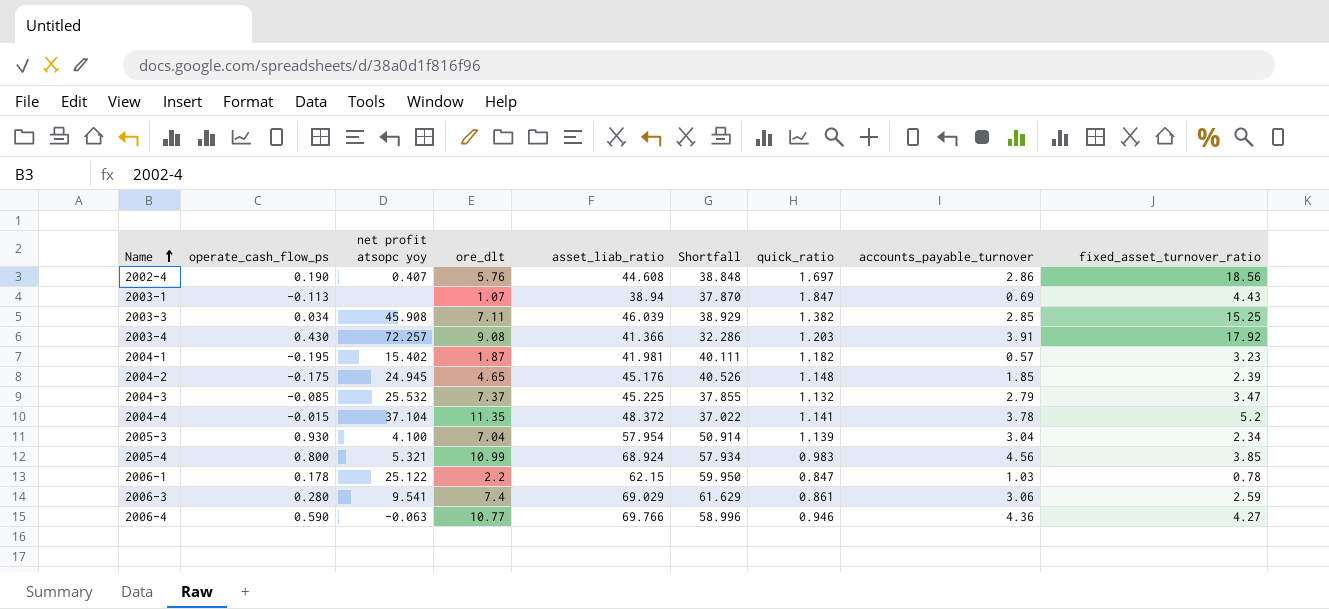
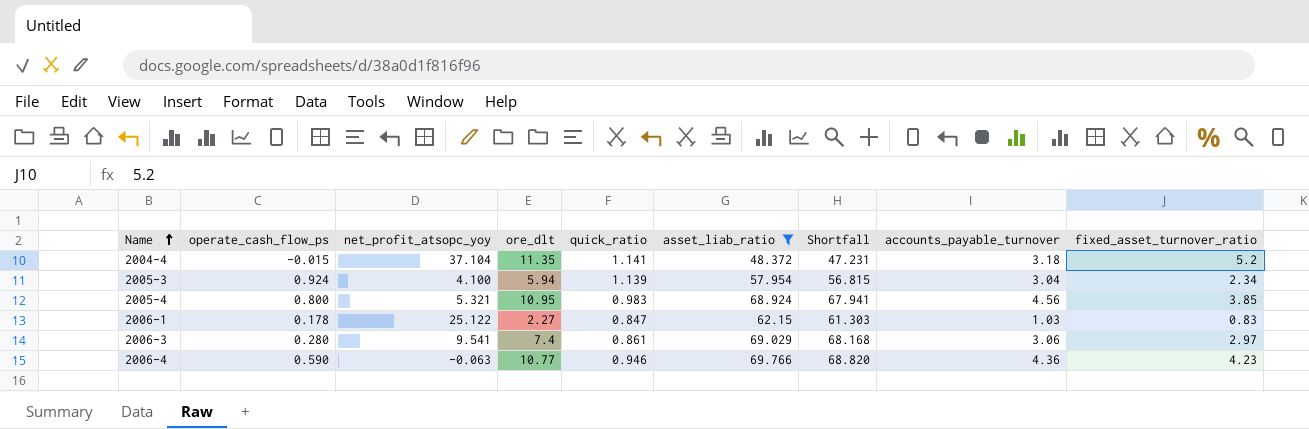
filter: none -> asset_liab_ratio >= 48.372
column name: net profit atsopc yoy -> net_profit_atsopc_yoy
column quick_ratio | position: 7 -> 5
column Shortfall | formula: [asset_liab_ratio] - [ore_dlt] -> [asset_liab_ratio] - [quick_ratio]
2004-4 | accounts_payable_turnover: 3.78 -> 3.18
2005-3 | operate_cash_flow_ps: 0.930 -> 0.924
2005-3 | ore_dlt: 7.04 -> 5.94
2005-4 | ore_dlt: 10.99 -> 10.95
2006-1 | ore_dlt: 2.2 -> 2.27
2006-1 | fixed_asset_turnover_ratio: 0.78 -> 0.83
2006-3 | fixed_asset_turnover_ratio: 2.59 -> 2.97
2006-4 | fixed_asset_turnover_ratio: 4.27 -> 4.23

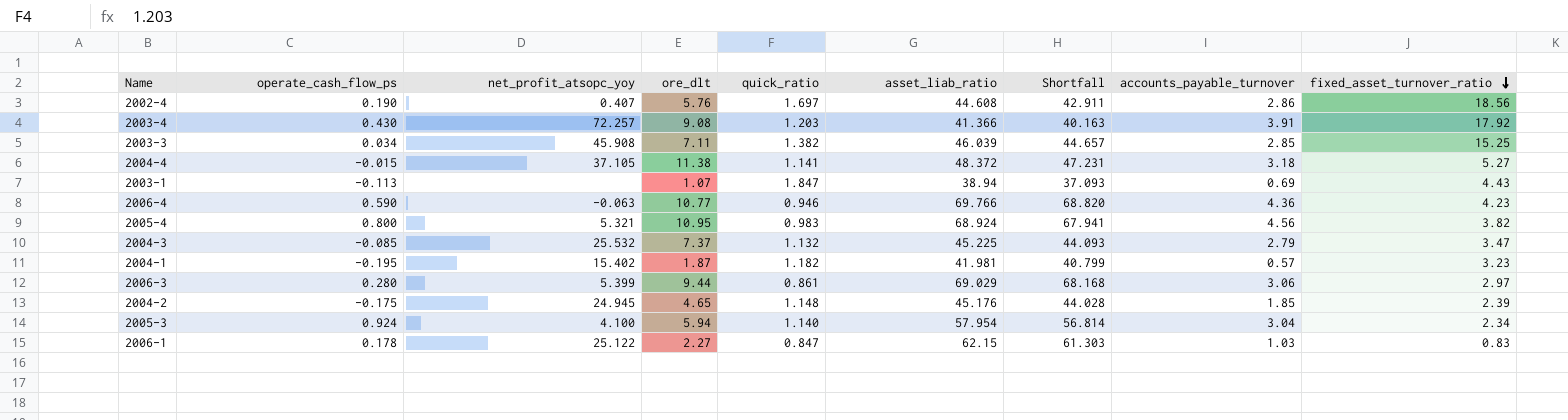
filter: asset_liab_ratio >= 48.372 -> none
row order: Name ascending -> fixed_asset_turnover_ratio descending
2004-4 | net_profit_atsopc_yoy: 37.104 -> 37.105
2004-4 | ore_dlt: 11.35 -> 11.38
2004-4 | fixed_asset_turnover_ratio: 5.2 -> 5.27
2005-4 | fixed_asset_turnover_ratio: 3.85 -> 3.82
2006-3 | net_profit_atsopc_yoy: 9.541 -> 5.399
2006-3 | ore_dlt: 7.4 -> 9.44
2005-3 | quick_ratio: 1.139 -> 1.140
2005-3 | Shortfall: 56.815 -> 56.814

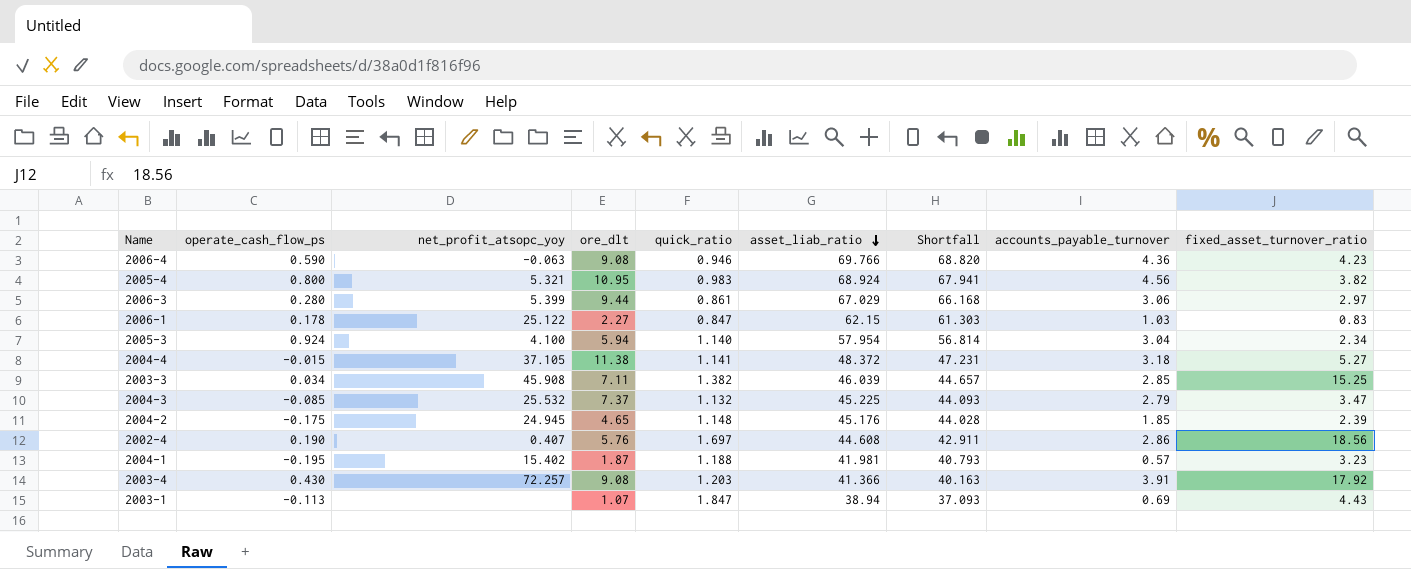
row order: fixed_asset_turnover_ratio descending -> asset_liab_ratio descending
2006-4 | ore_dlt: 10.77 -> 9.08
2006-3 | asset_liab_ratio: 69.029 -> 67.029
2006-3 | Shortfall: 68.168 -> 66.168
2004-1 | quick_ratio: 1.182 -> 1.188
2004-1 | Shortfall: 40.799 -> 40.793

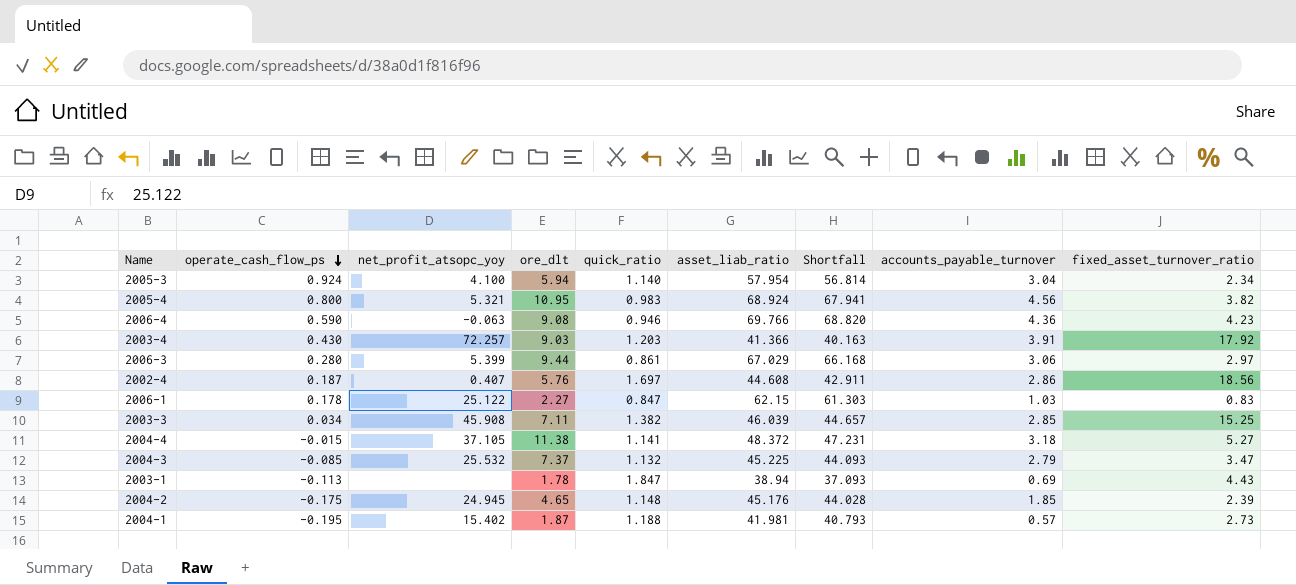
row order: asset_liab_ratio descending -> operate_cash_flow_ps descending
2003-4 | ore_dlt: 9.08 -> 9.03
2002-4 | operate_cash_flow_ps: 0.190 -> 0.187
2003-1 | ore_dlt: 1.07 -> 1.78
2004-1 | fixed_asset_turnover_ratio: 3.23 -> 2.73

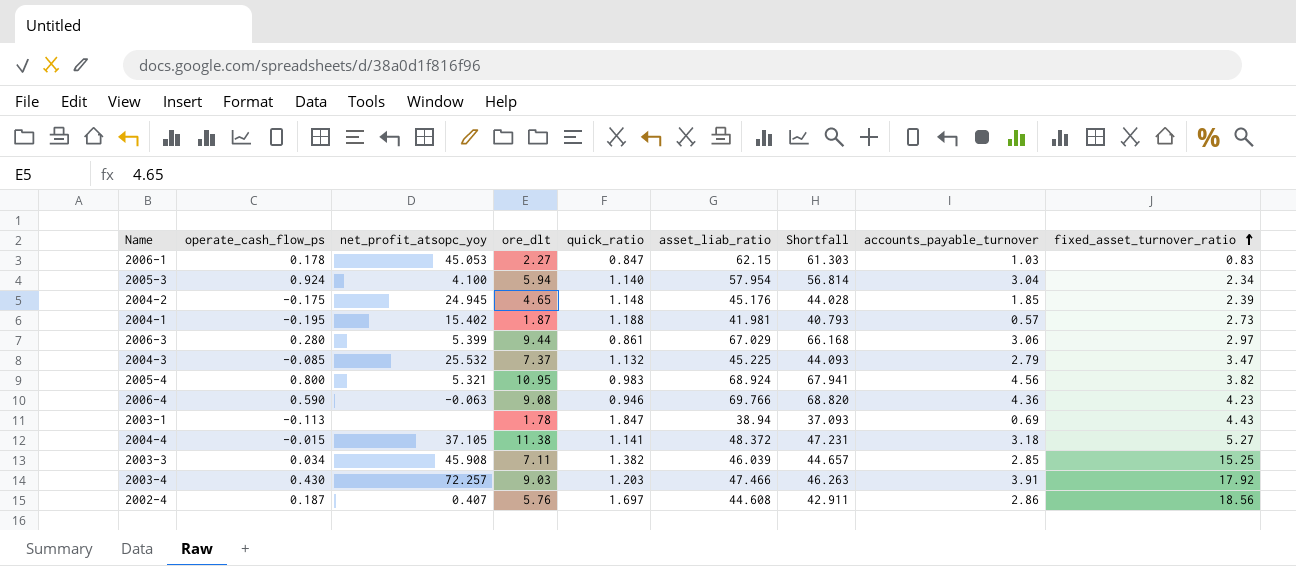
row order: operate_cash_flow_ps descending -> fixed_asset_turnover_ratio ascending
2006-1 | net_profit_atsopc_yoy: 25.122 -> 45.053
2003-4 | asset_liab_ratio: 41.366 -> 47.466
2003-4 | Shortfall: 40.163 -> 46.263

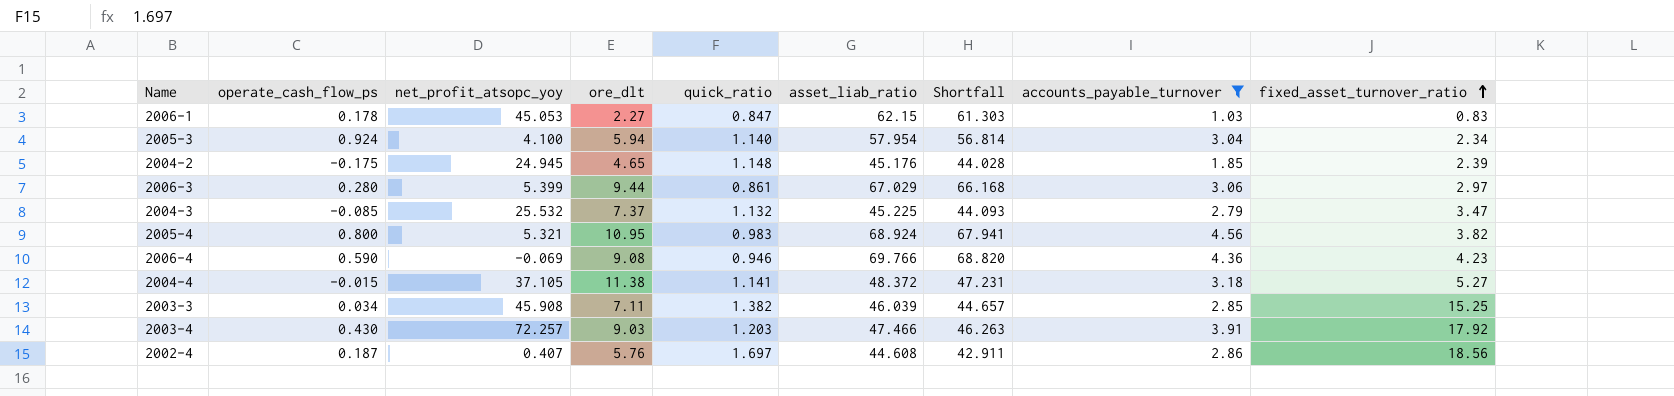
filter: none -> accounts_payable_turnover >= 1.03
2006-4 | net_profit_atsopc_yoy: -0.063 -> -0.069

